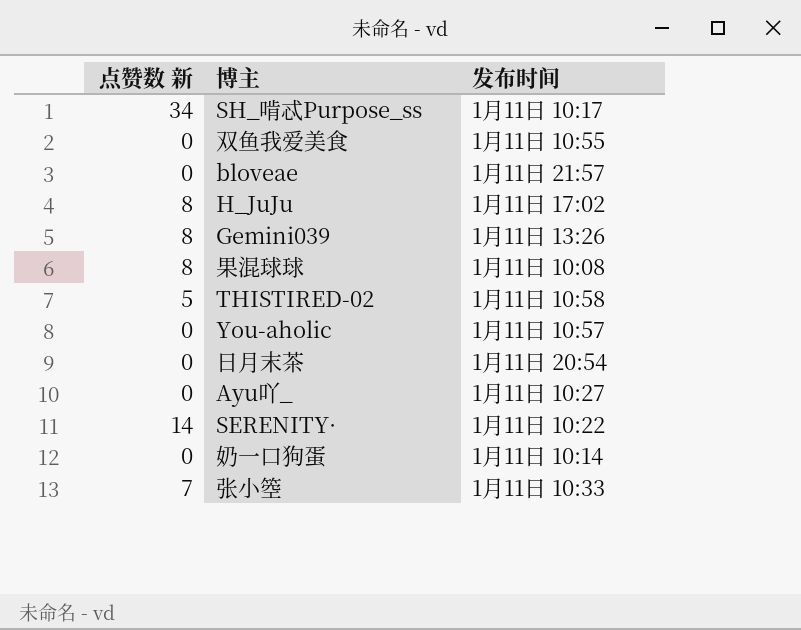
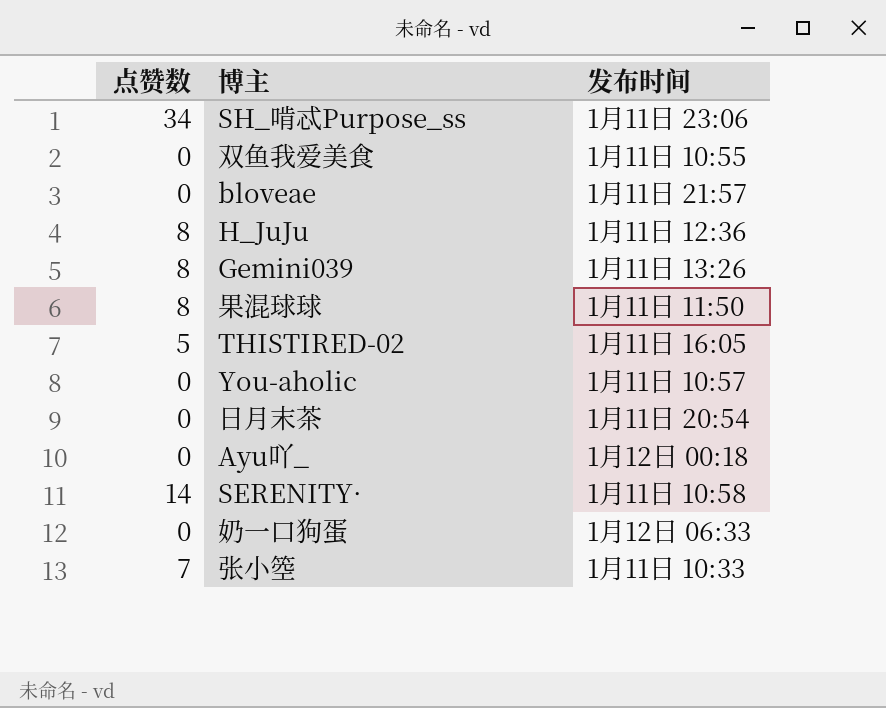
column name: 点赞数 新 -> 点赞数
SH_啃忒Purpose_ss | 发布时间: 1月11日 10:17 -> 1月11日 23:06
H_JuJu | 发布时间: 1月11日 17:02 -> 1月11日 12:36
果混球球 | 发布时间: 1月11日 10:08 -> 1月11日 11:50
THISTIRED-02 | 发布时间: 1月11日 10:58 -> 1月11日 16:05
Ayu吖_ | 发布时间: 1月11日 10:27 -> 1月12日 00:18
SERENITY· | 发布时间: 1月11日 10:22 -> 1月11日 10:58
奶一口狗蛋 | 发布时间: 1月11日 10:14 -> 1月12日 06:33

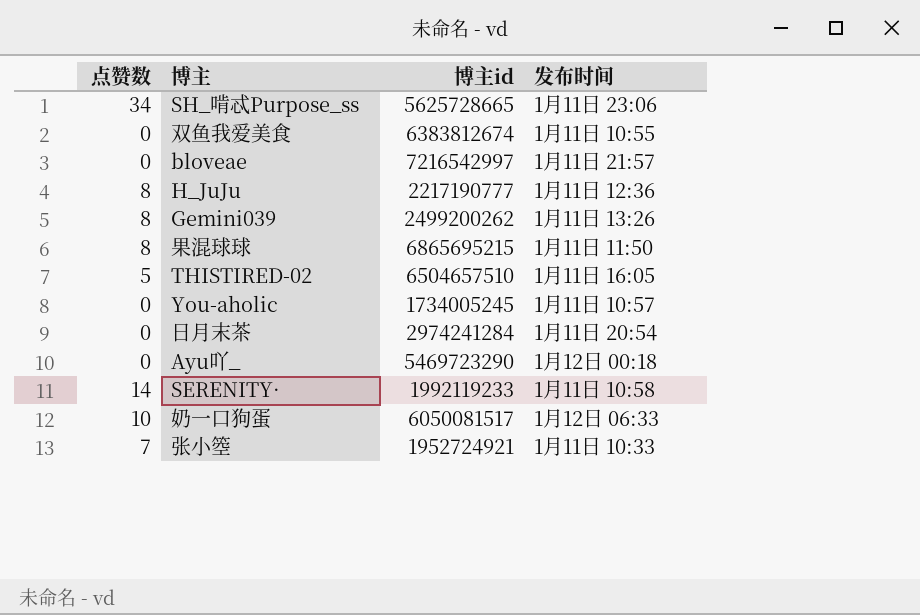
column 博主id | position: none -> 3
奶一口狗蛋 | 点赞数: 0 -> 10

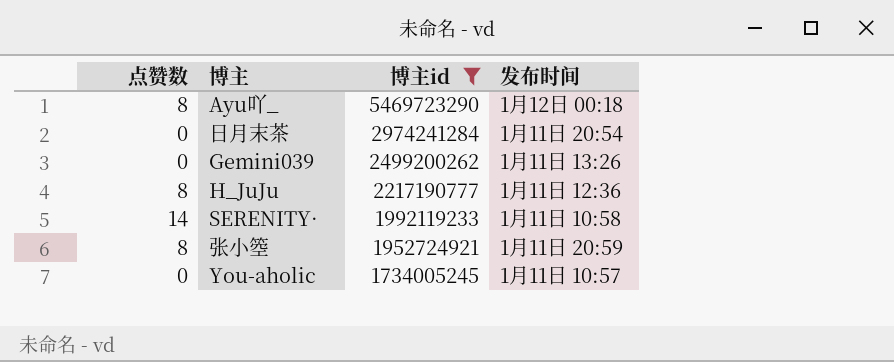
filter: none -> 博主id <= 5469723290
row order: none -> 博主id descending
Ayu吖_ | 点赞数: 0 -> 8
Gemini039 | 点赞数: 8 -> 0
张小箜 | 点赞数: 7 -> 8
张小箜 | 发布时间: 1月11日 10:33 -> 1月11日 20:59

